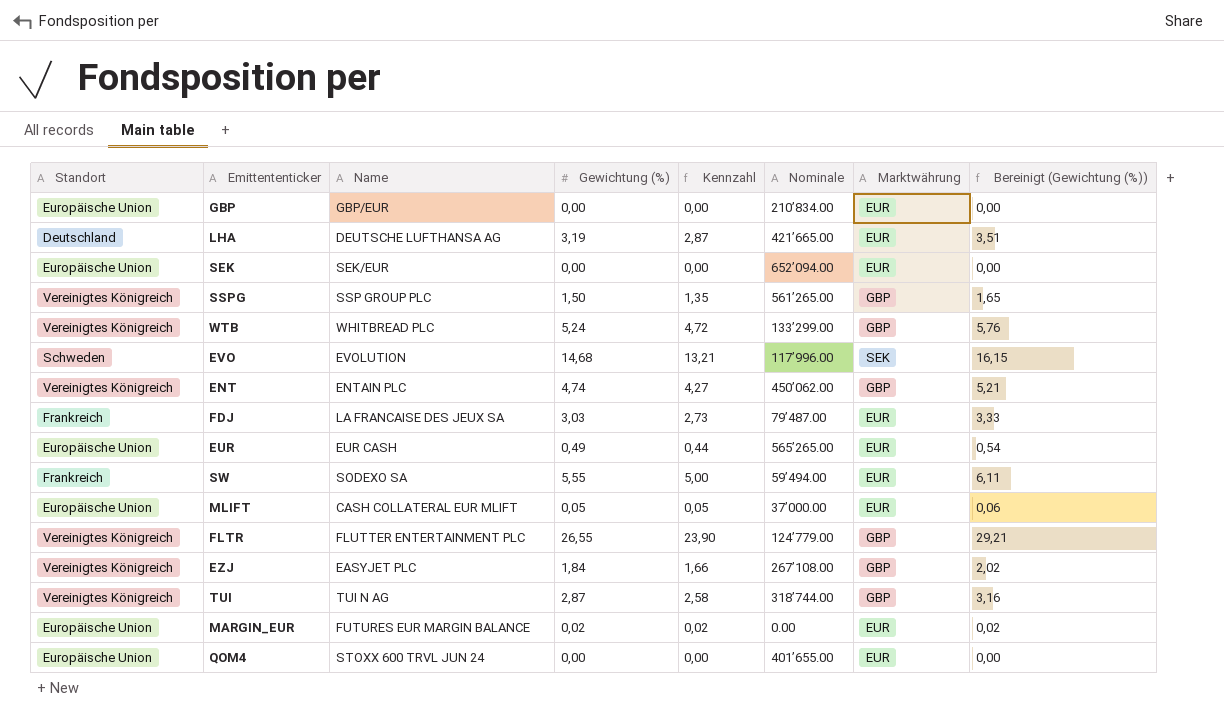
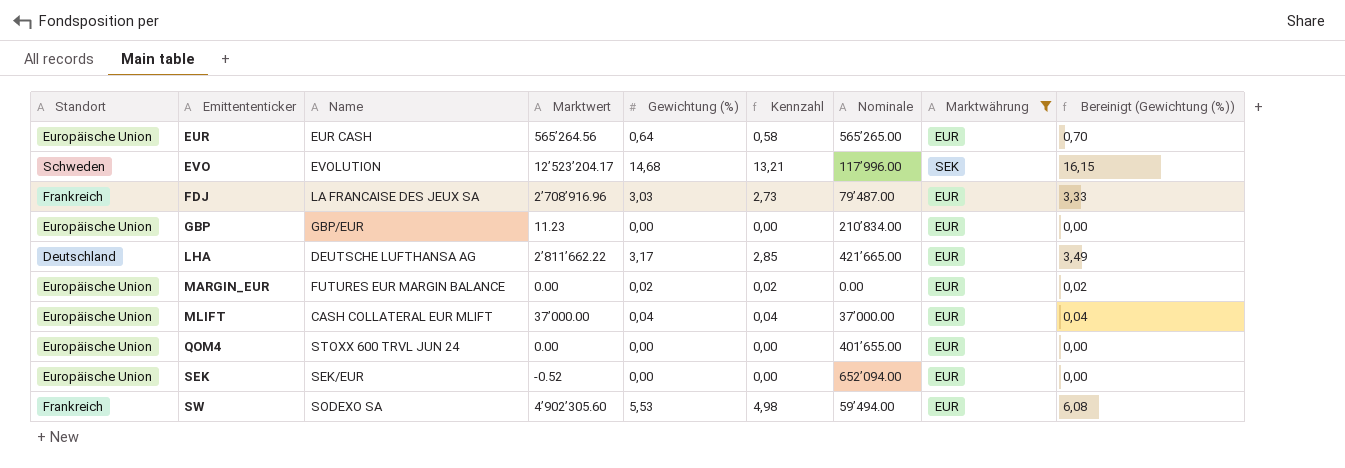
filter: none -> Marktwährung != GBP
row order: none -> Emittententicker ascending
column Marktwert | position: none -> 4
EUR | Gewichtung (%): 0,49 -> 0,64
EUR | Kennzahl: 0,44 -> 0,58
EUR | Bereinigt (Gewichtung (%)): 0,54 -> 0,70
LHA | Gewichtung (%): 3,19 -> 3,17
LHA | Kennzahl: 2,87 -> 2,85
LHA | Bereinigt (Gewichtung (%)): 3,51 -> 3,49
MLIFT | Gewichtung (%): 0,05 -> 0,04
MLIFT | Kennzahl: 0,05 -> 0,04
MLIFT | Bereinigt (Gewichtung (%)): 0,06 -> 0,04
SW | Gewichtung (%): 5,55 -> 5,53
SW | Kennzahl: 5,00 -> 4,98
SW | Bereinigt (Gewichtung (%)): 6,11 -> 6,08

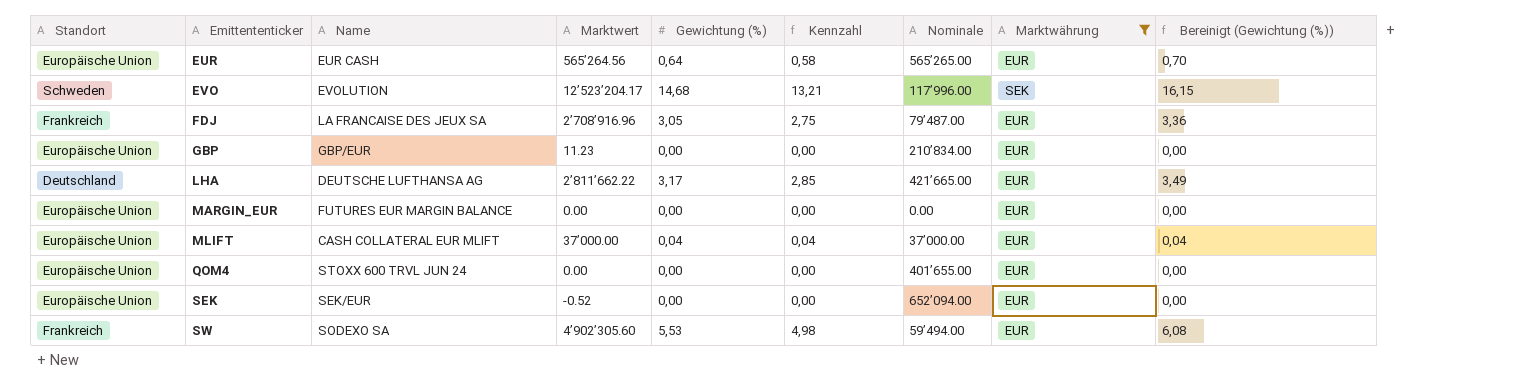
FDJ | Gewichtung (%): 3,03 -> 3,05
FDJ | Kennzahl: 2,73 -> 2,75
FDJ | Bereinigt (Gewichtung (%)): 3,33 -> 3,36
MARGIN_EUR | Gewichtung (%): 0,02 -> 0,00
MARGIN_EUR | Kennzahl: 0,02 -> 0,00
MARGIN_EUR | Bereinigt (Gewichtung (%)): 0,02 -> 0,00

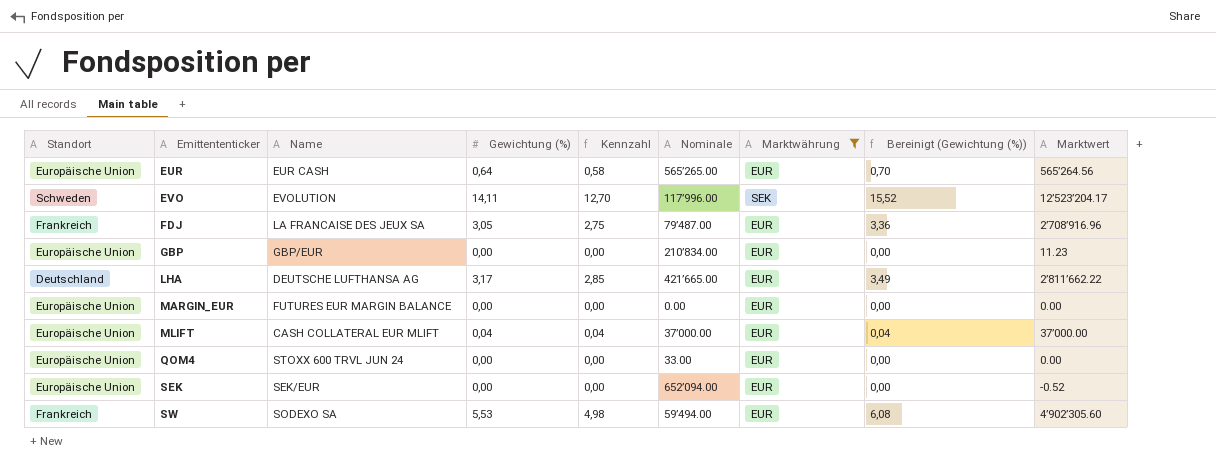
column Marktwert | position: 4 -> 9
EVO | Gewichtung (%): 14,68 -> 14,11
EVO | Kennzahl: 13,21 -> 12,70
EVO | Bereinigt (Gewichtung (%)): 16,15 -> 15,52
QOM4 | Nominale: 401’655.00 -> 33.00

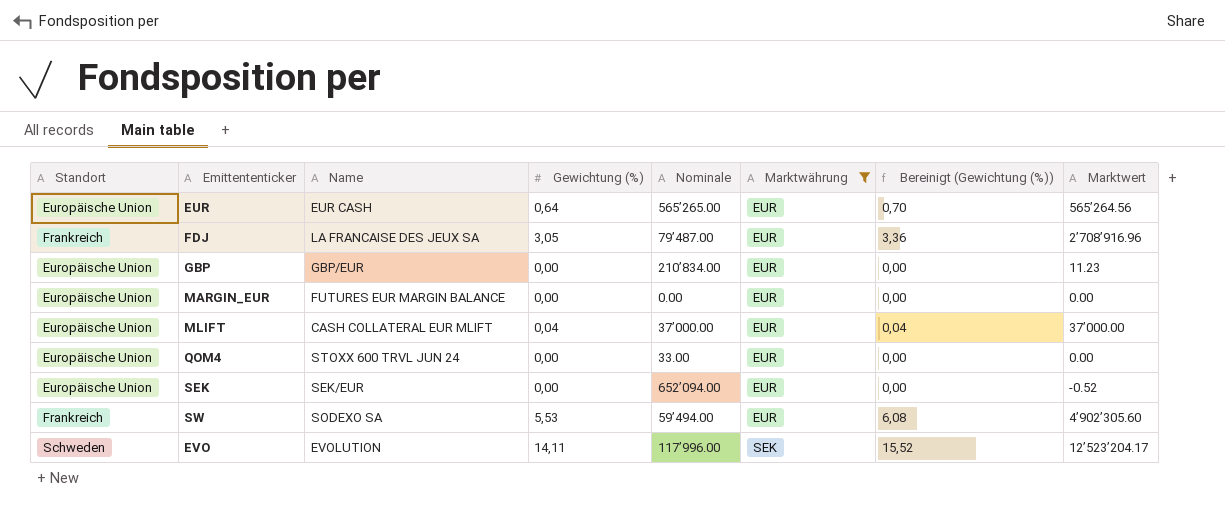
row order: Emittententicker ascending -> Marktwährung ascending
column Kennzahl | formula: [Gewichtung (%)] * 0,9 -> none
row LHA: Deutschland | DEUTSCHE LUFTHANSA AG | 3,17 | 2,85 | 421’665.00 | EUR | 3,49 | 2’811’662.22 -> none

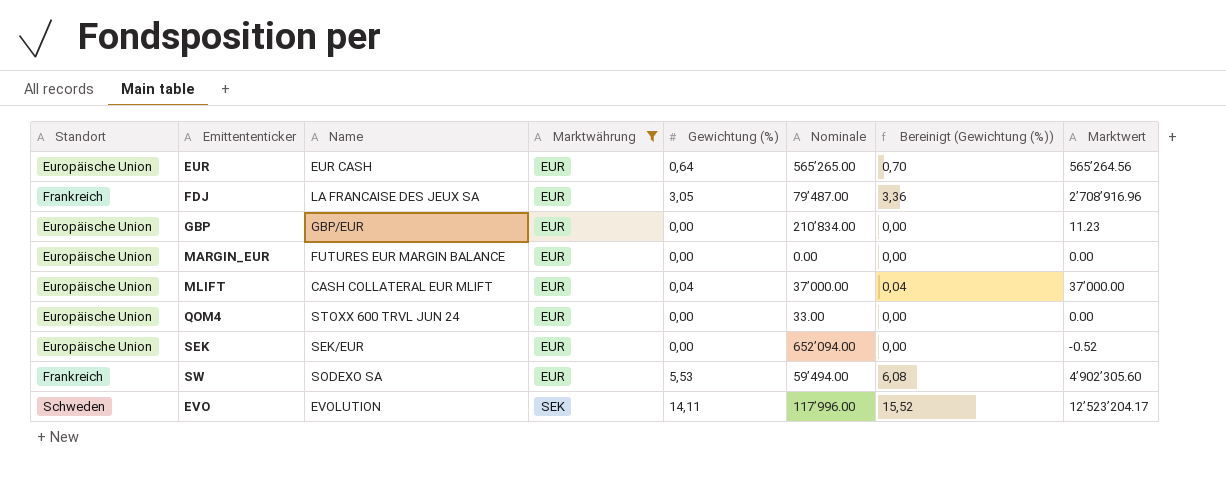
column Marktwährung | position: 6 -> 4

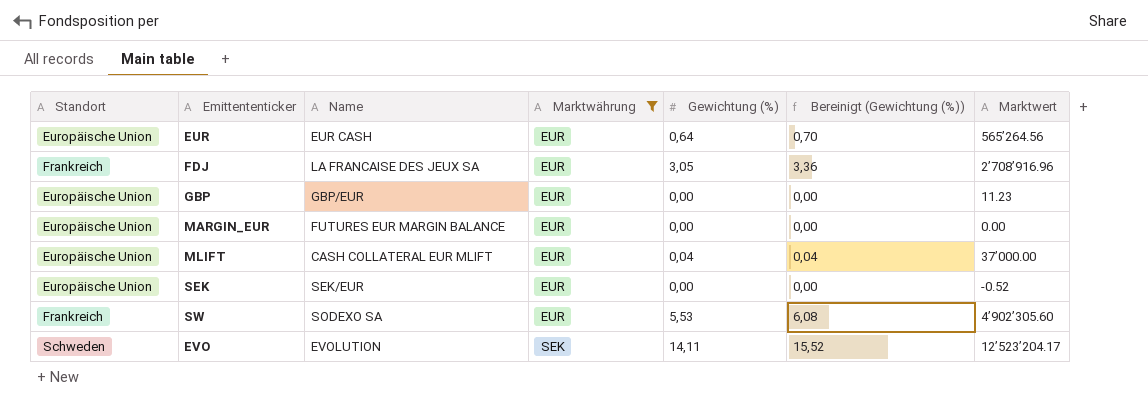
column Nominale | position: 6 -> none
row QOM4: Europäische Union | STOXX 600 TRVL JUN 24 | EUR | 0,00 | 33.00 | 0,00 | 0.00 -> none

